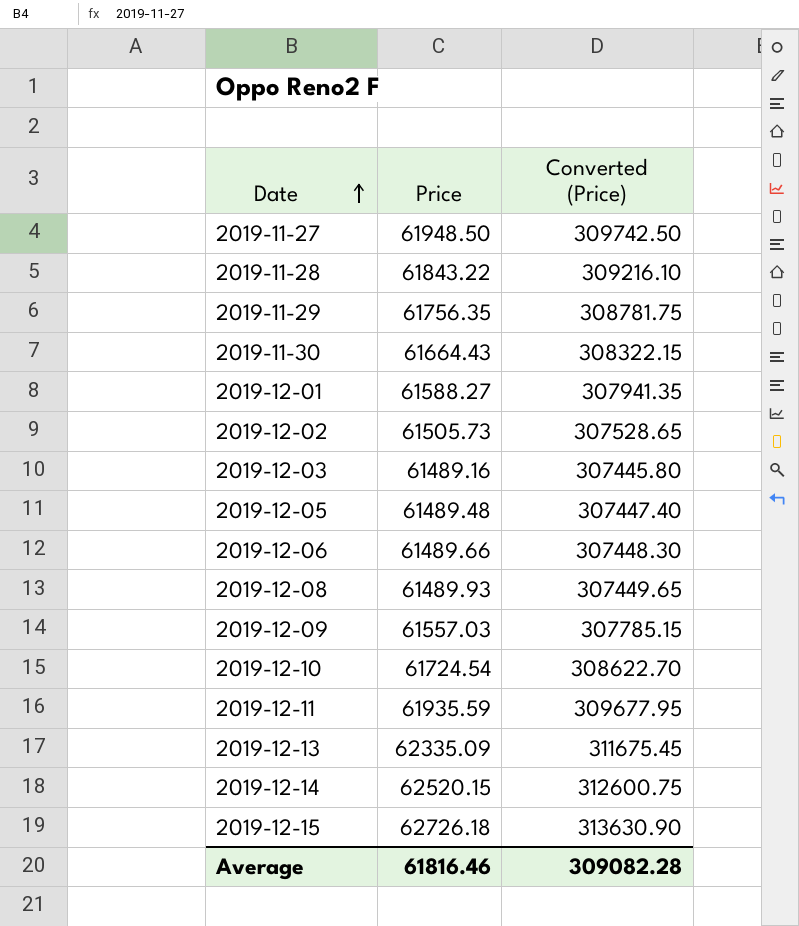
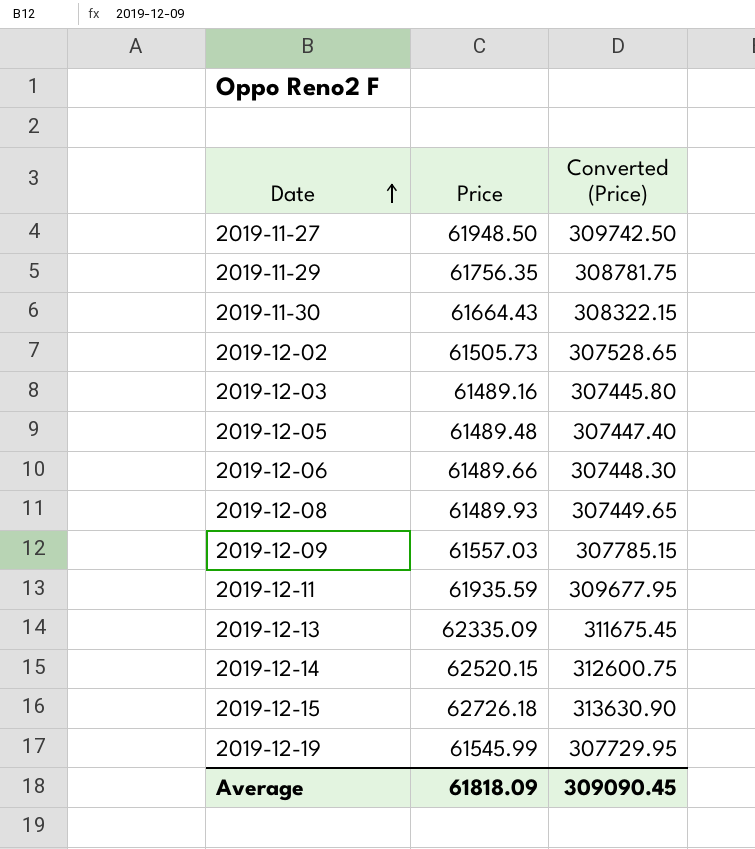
row 2019-11-28: 61843.22 | 309216.10 -> none
row 2019-12-01: 61588.27 | 307941.35 -> none
row 2019-12-10: 61724.54 | 308622.70 -> none
row 2019-12-19: none -> 61545.99 | 307729.95
Average | Price: 61816.46 -> 61818.09
Average | Converted (Price): 309082.28 -> 309090.45

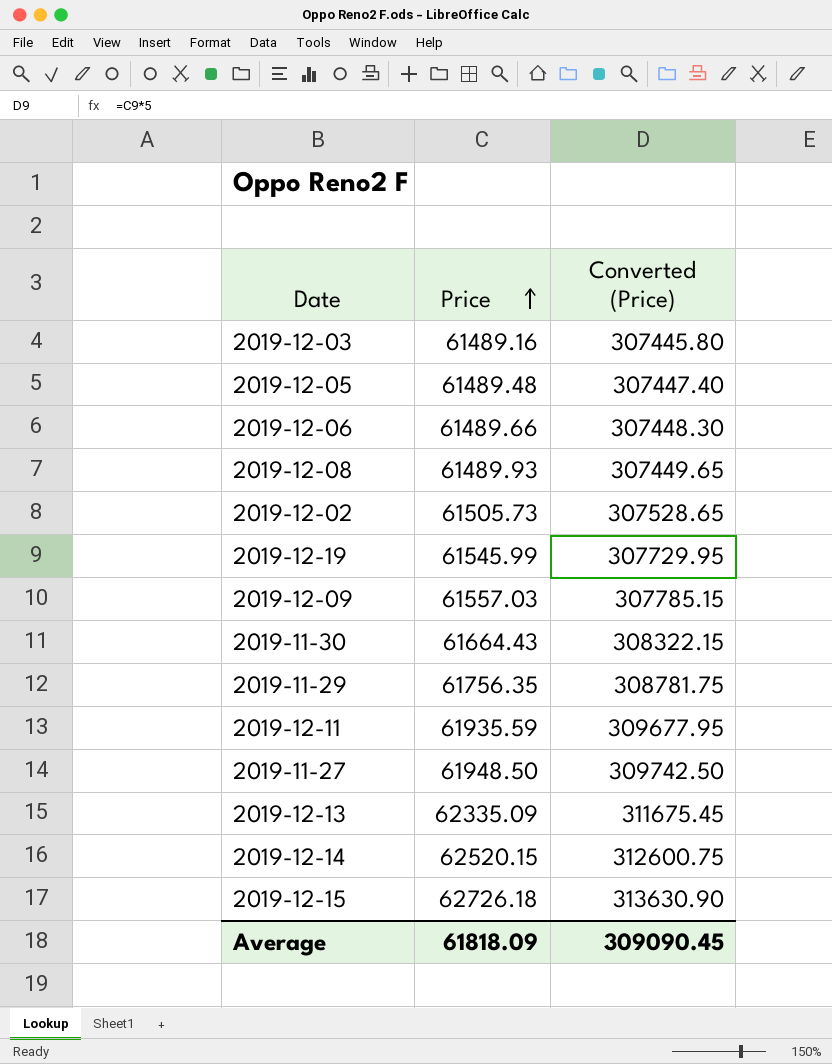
row order: Date ascending -> Price ascending

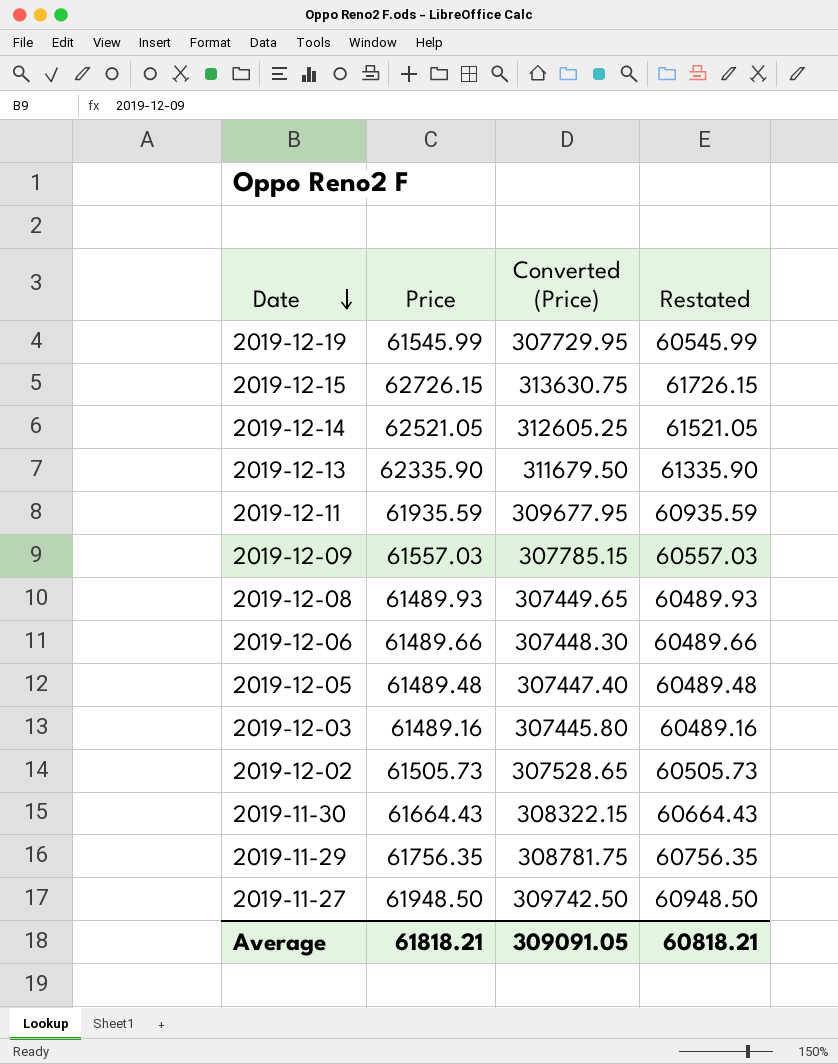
row order: Price ascending -> Date descending
column Restated | formula: none -> [Price] - 1000
2019-12-15 | Price: 62726.18 -> 62726.15
2019-12-15 | Converted (Price): 313630.90 -> 313630.75
2019-12-14 | Price: 62520.15 -> 62521.05
2019-12-14 | Converted (Price): 312600.75 -> 312605.25
2019-12-13 | Price: 62335.09 -> 62335.90
2019-12-13 | Converted (Price): 311675.45 -> 311679.50
Average | Price: 61818.09 -> 61818.21
Average | Converted (Price): 309090.45 -> 309091.05

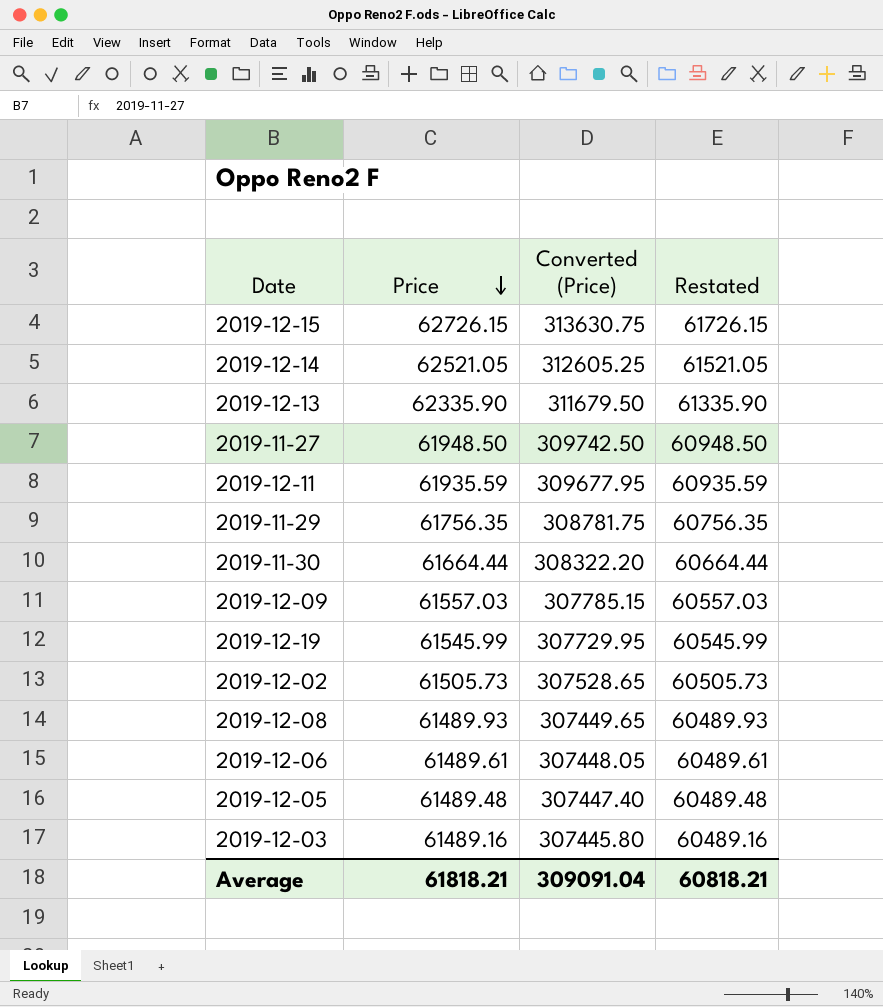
row order: Date descending -> Price descending
2019-11-30 | Price: 61664.43 -> 61664.44
2019-11-30 | Converted (Price): 308322.15 -> 308322.20
2019-11-30 | Restated: 60664.43 -> 60664.44
2019-12-06 | Price: 61489.66 -> 61489.61
2019-12-06 | Converted (Price): 307448.30 -> 307448.05
2019-12-06 | Restated: 60489.66 -> 60489.61
Average | Converted (Price): 309091.05 -> 309091.04

